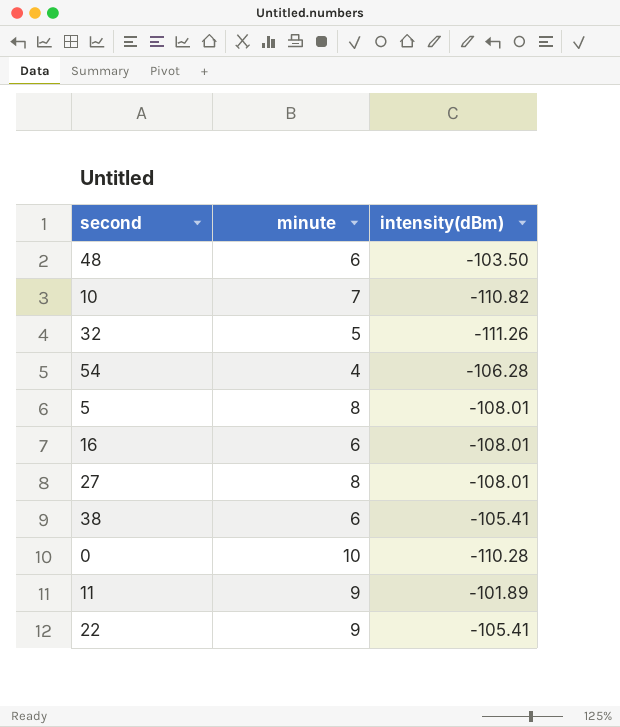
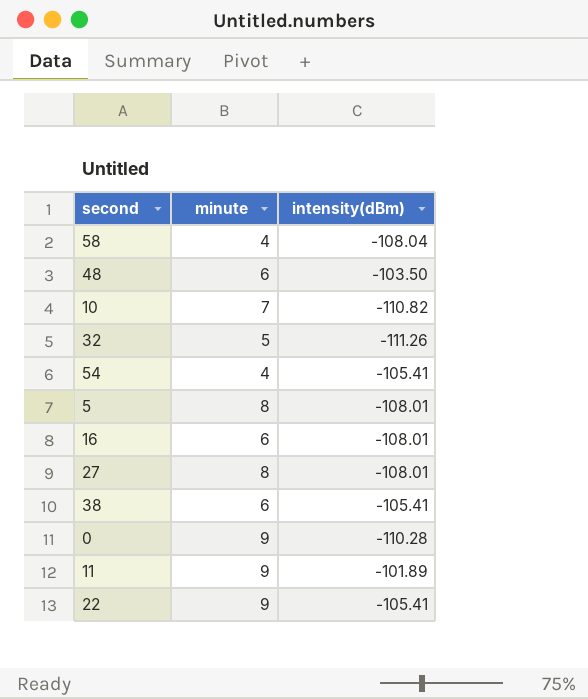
row 58: none -> 4 | -108.04
54 | intensity(dBm): -106.28 -> -105.41
0 | minute: 10 -> 9

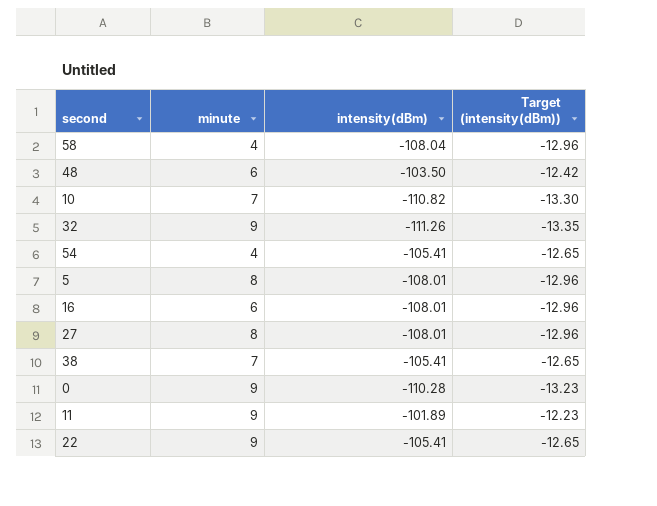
column Target (intensity(dBm)) | formula: none -> [intensity(dBm)] * 0.12
32 | minute: 5 -> 9
38 | minute: 6 -> 7

